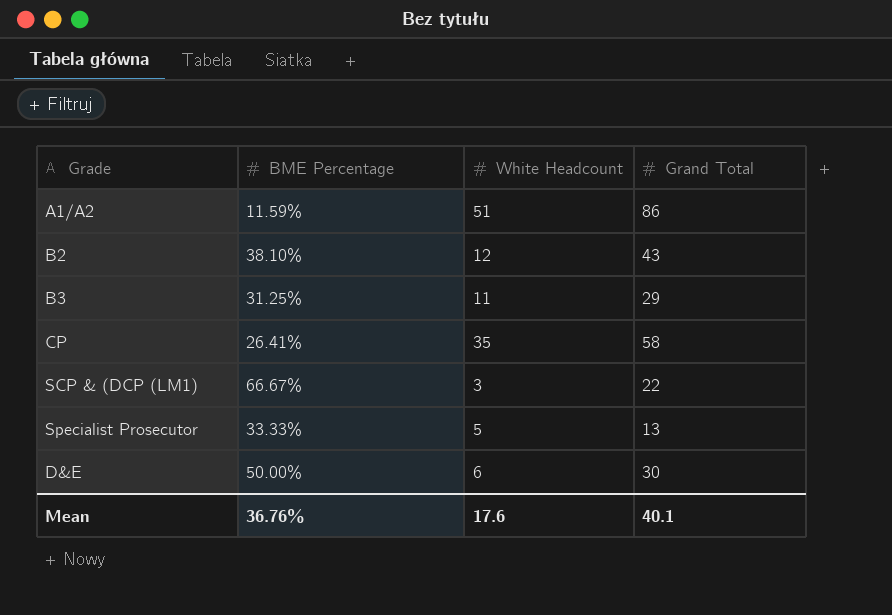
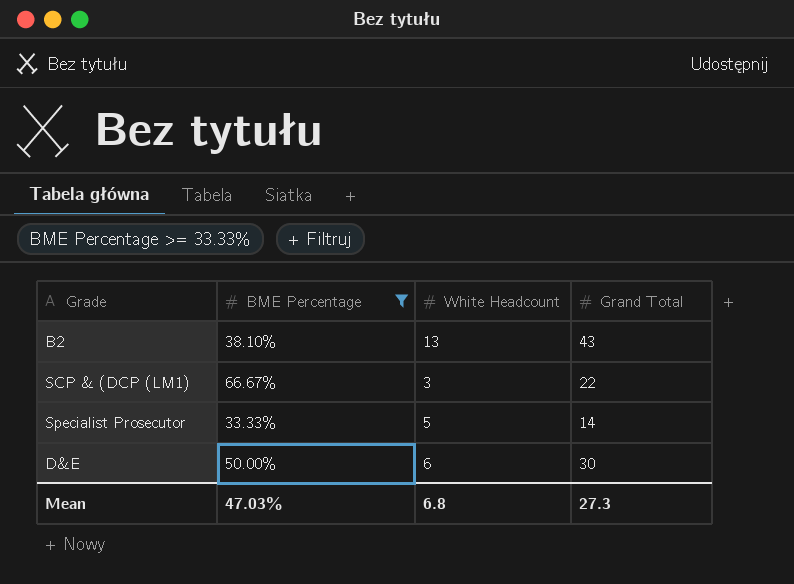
filter: none -> BME Percentage >= 33.33%
B2 | White Headcount: 12 -> 13
Specialist Prosecutor | Grand Total: 13 -> 14
Mean | BME Percentage: 36.76% -> 47.03%
Mean | White Headcount: 17.6 -> 6.8
Mean | Grand Total: 40.1 -> 27.3

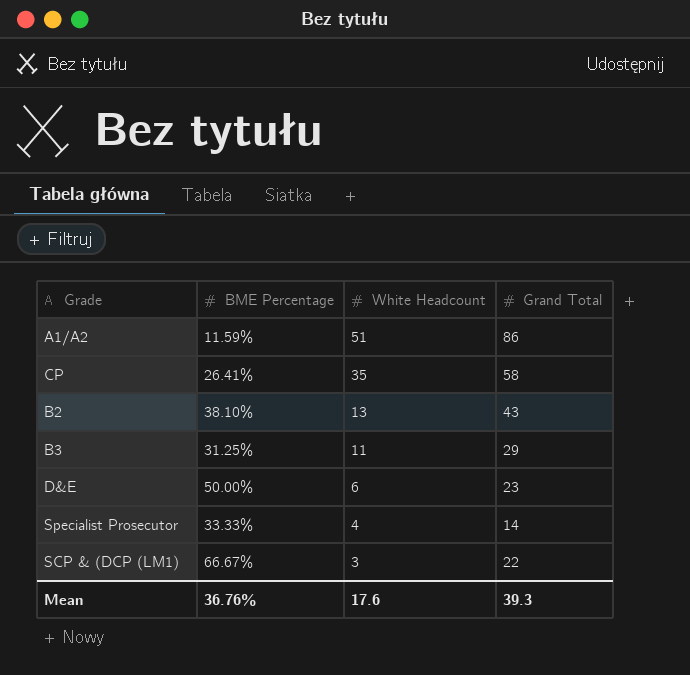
filter: BME Percentage >= 33.33% -> none
row order: none -> White Headcount descending
D&E | Grand Total: 30 -> 23
Specialist Prosecutor | White Headcount: 5 -> 4
Mean | BME Percentage: 47.03% -> 36.76%
Mean | White Headcount: 6.8 -> 17.6
Mean | Grand Total: 27.3 -> 39.3

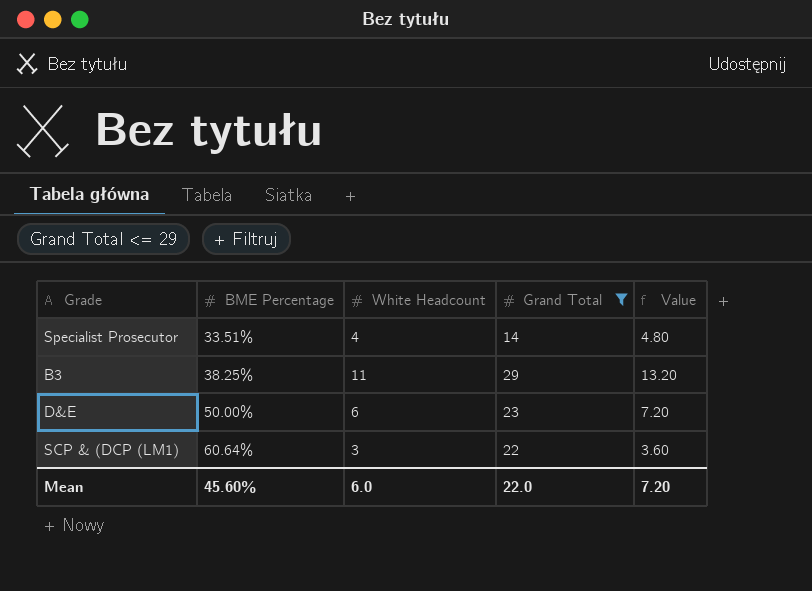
filter: none -> Grand Total <= 29
row order: White Headcount descending -> BME Percentage ascending
column Value | formula: none -> [White Headcount] * 1.2
Specialist Prosecutor | BME Percentage: 33.33% -> 33.51%
B3 | BME Percentage: 31.25% -> 38.25%
SCP & (DCP (LM1) | BME Percentage: 66.67% -> 60.64%
Mean | BME Percentage: 36.76% -> 45.60%
Mean | White Headcount: 17.6 -> 6.0
Mean | Grand Total: 39.3 -> 22.0

